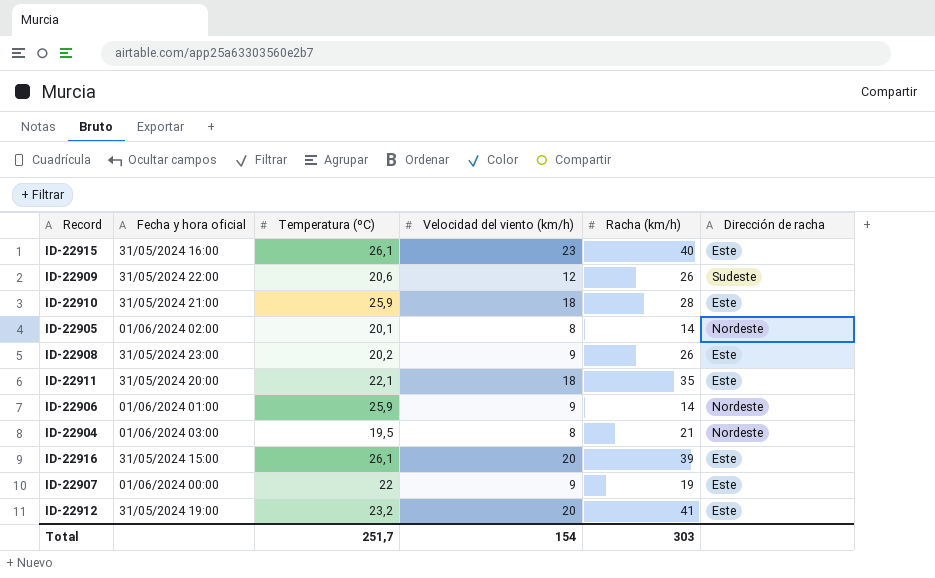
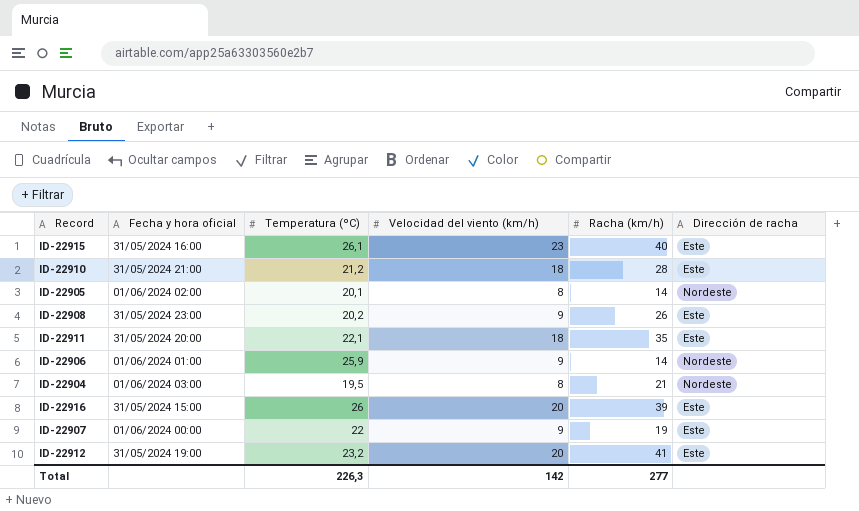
row ID-22909: 31/05/2024 22:00 | 20,6 | 12 | 26 | Sudeste -> none
ID-22910 | Temperatura (ºC): 25,9 -> 21,2
ID-22916 | Temperatura (ºC): 26,1 -> 26
Total | Temperatura (ºC): 251,7 -> 226,3
Total | Velocidad del viento (km/h): 154 -> 142
Total | Racha (km/h): 303 -> 277

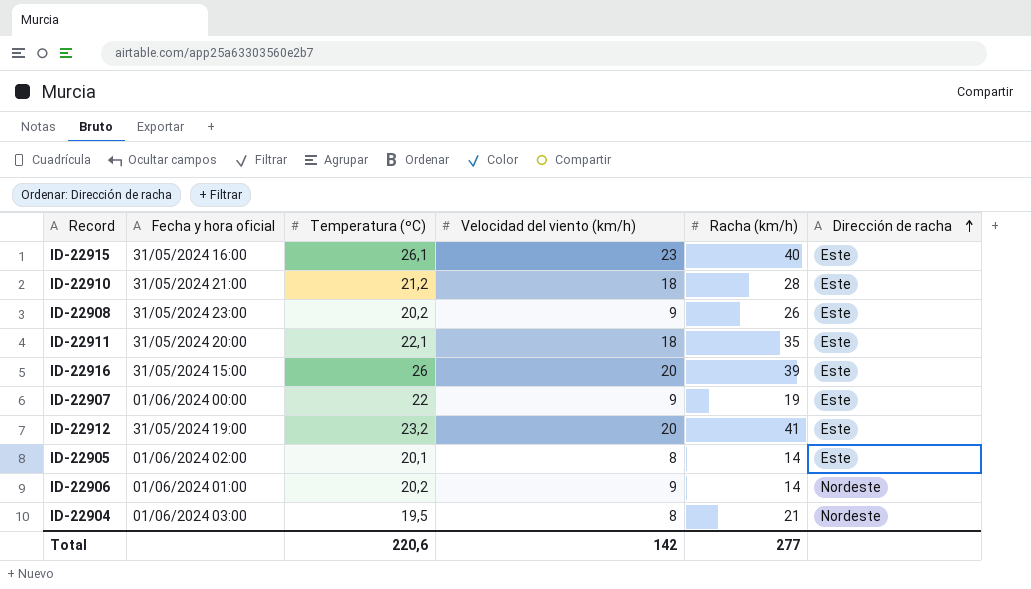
row order: none -> Dirección de racha ascending
ID-22905 | Dirección de racha: Nordeste -> Este
ID-22906 | Temperatura (ºC): 25,9 -> 20,2
Total | Temperatura (ºC): 226,3 -> 220,6

